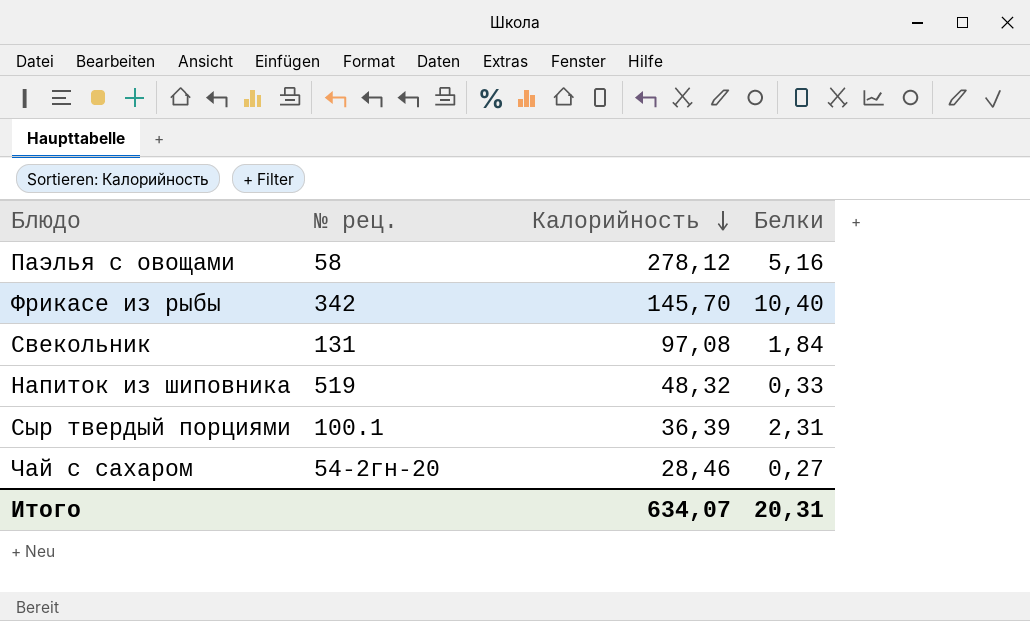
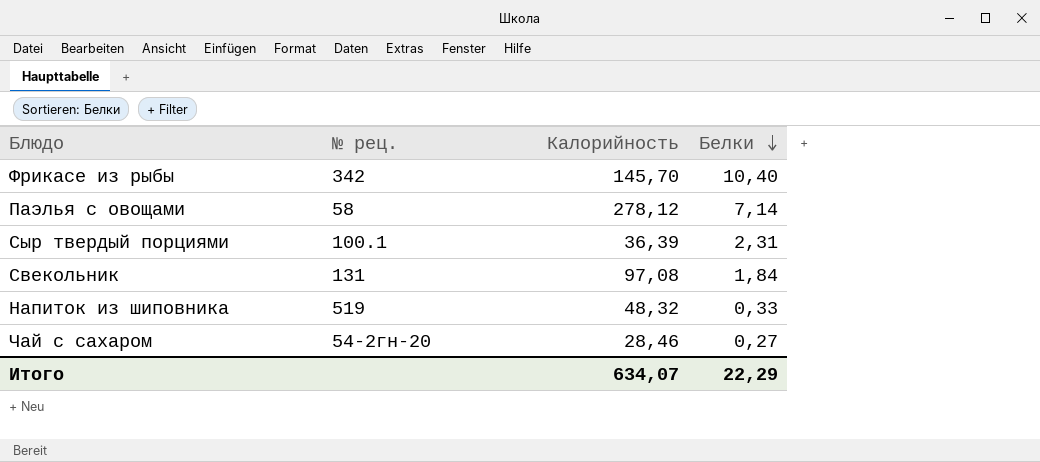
row order: Калорийность descending -> Белки descending
Паэлья с овощами | Белки: 5,16 -> 7,14
Итого | Белки: 20,31 -> 22,29

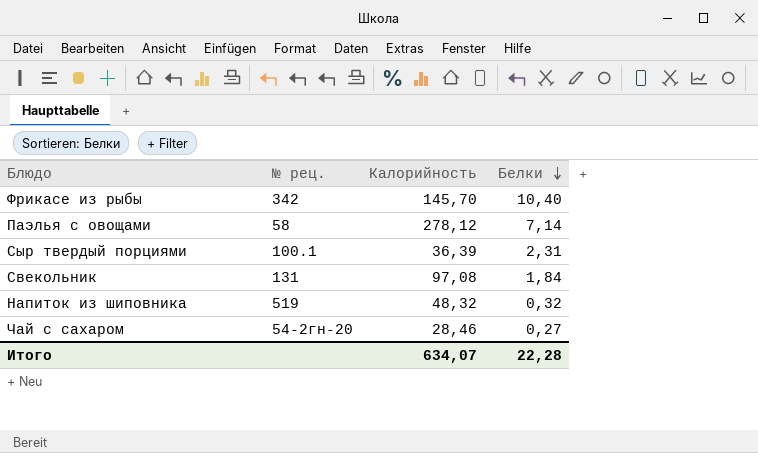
Напиток из шиповника | Белки: 0,33 -> 0,32
Итого | Белки: 22,29 -> 22,28

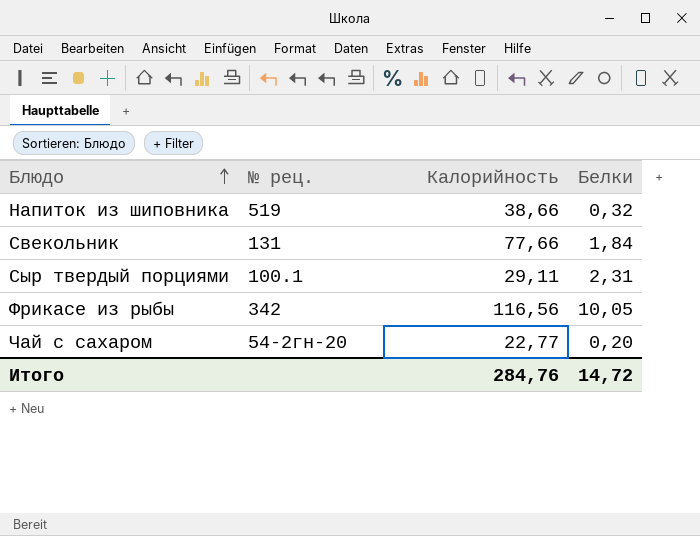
row order: Белки descending -> Блюдо ascending
row Паэлья с овощами: 58 | 278,12 | 7,14 -> none
Напиток из шиповника | Калорийность: 48,32 -> 38,66
Свекольник | Калорийность: 97,08 -> 77,66
Сыр твердый порциями | Калорийность: 36,39 -> 29,11
Фрикасе из рыбы | Калорийность: 145,70 -> 116,56
Фрикасе из рыбы | Белки: 10,40 -> 10,05
Чай с сахаром | Калорийность: 28,46 -> 22,77
Чай с сахаром | Белки: 0,27 -> 0,20
Итого | Калорийность: 634,07 -> 284,76
Итого | Белки: 22,28 -> 14,72

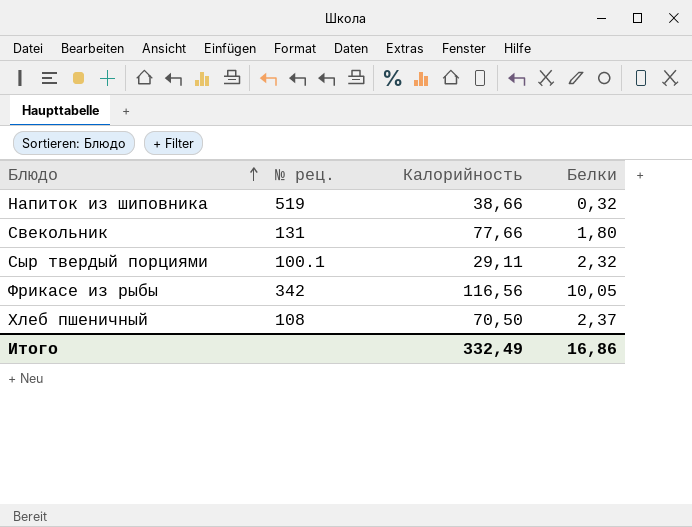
row Чай с сахаром: 54-2гн-20 | 22,77 | 0,20 -> none
Свекольник | Белки: 1,84 -> 1,80
Сыр твердый порциями | Белки: 2,31 -> 2,32
row Хлеб пшеничный: none -> 108 | 70,50 | 2,37
Итого | Калорийность: 284,76 -> 332,49
Итого | Белки: 14,72 -> 16,86

